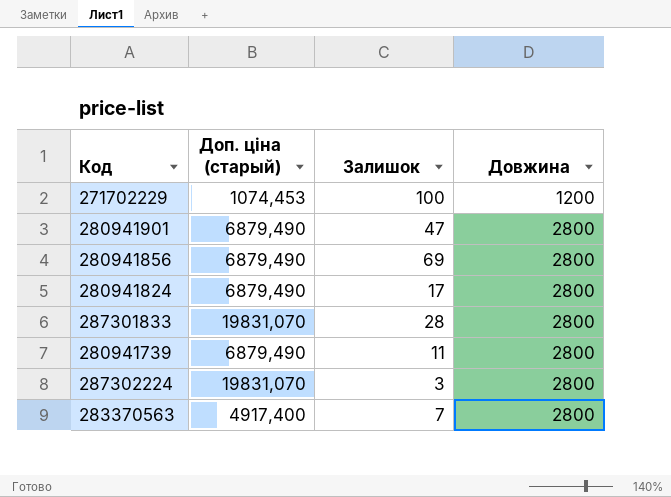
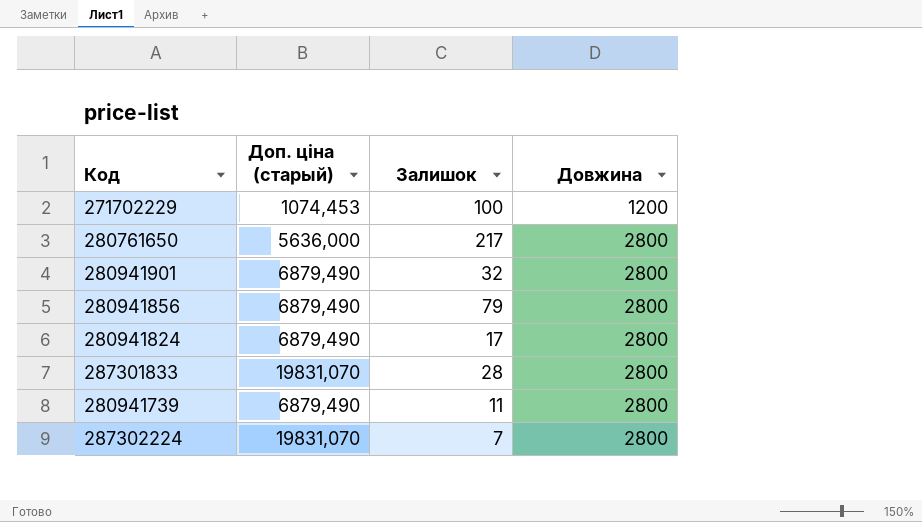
row 283370563: 4917,400 | 7 | 2800 -> none
row 280761650: none -> 5636,000 | 217 | 2800
280941901 | Залишок: 47 -> 32
280941856 | Залишок: 69 -> 79
287302224 | Залишок: 3 -> 7

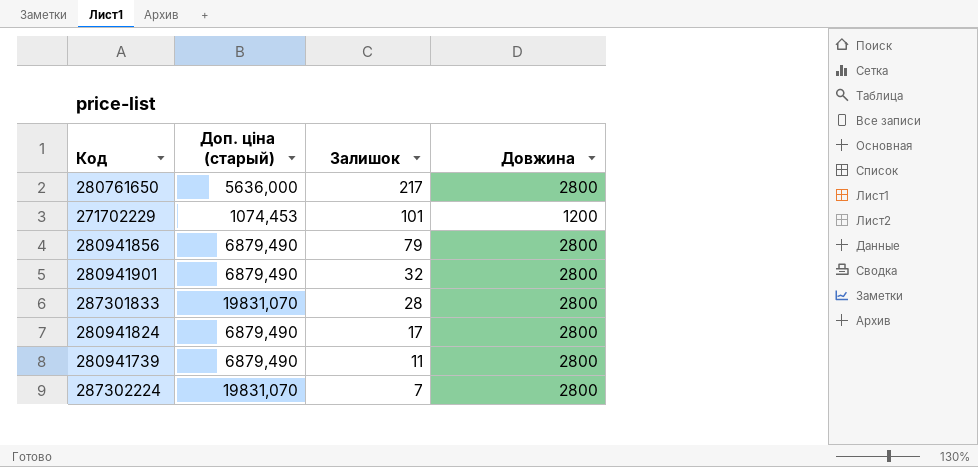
row order: Довжина ascending -> Залишок descending
271702229 | Залишок: 100 -> 101

